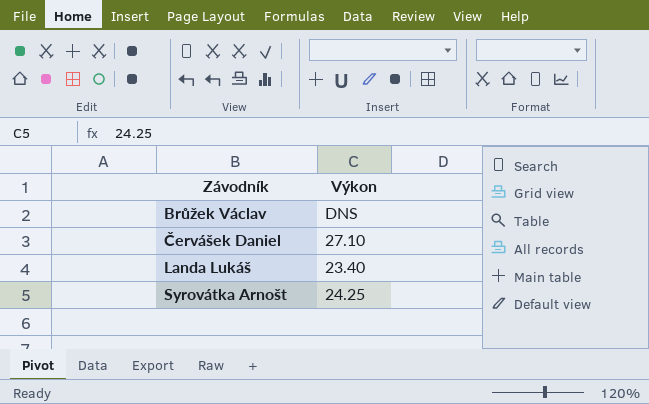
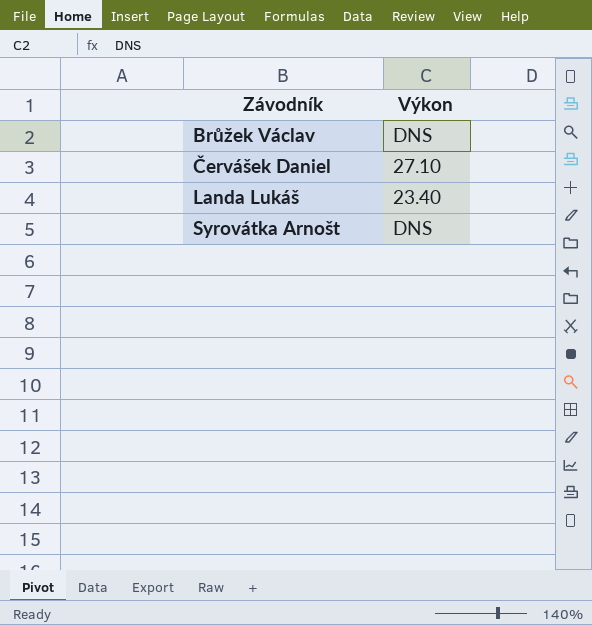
Syrovátka Arnošt | Výkon: 24.25 -> DNS

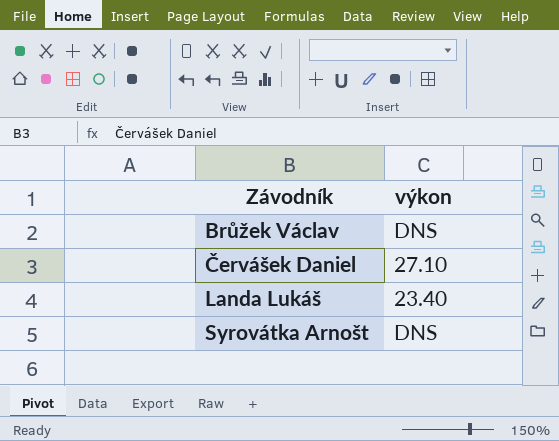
column name: Výkon -> výkon

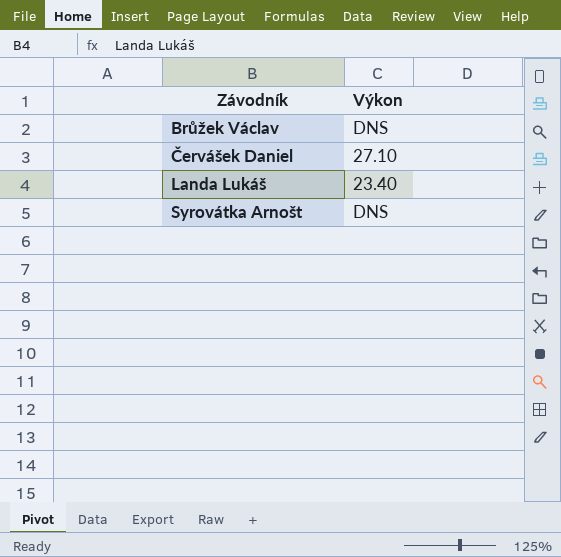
column name: výkon -> Výkon

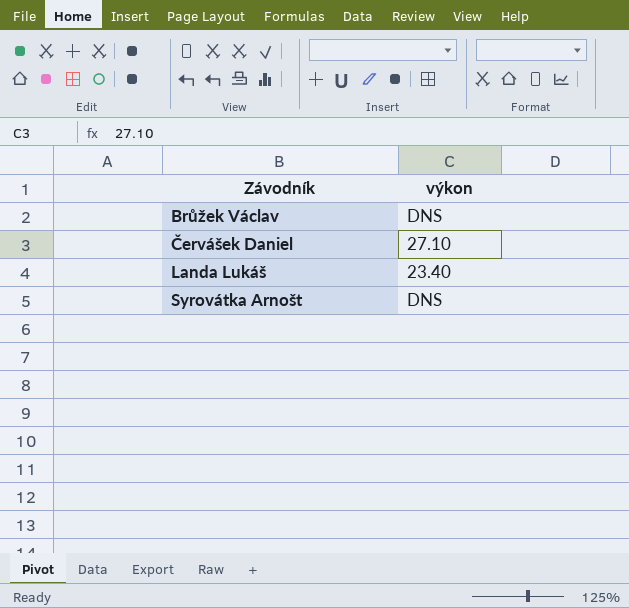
column name: Výkon -> výkon

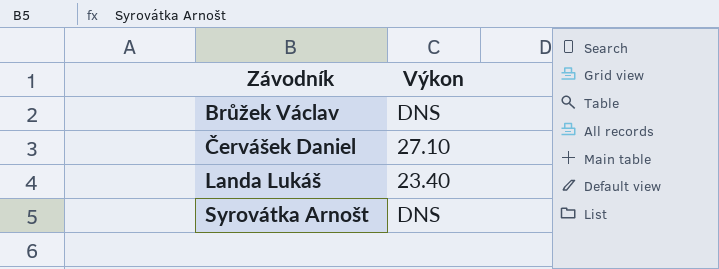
column name: výkon -> Výkon

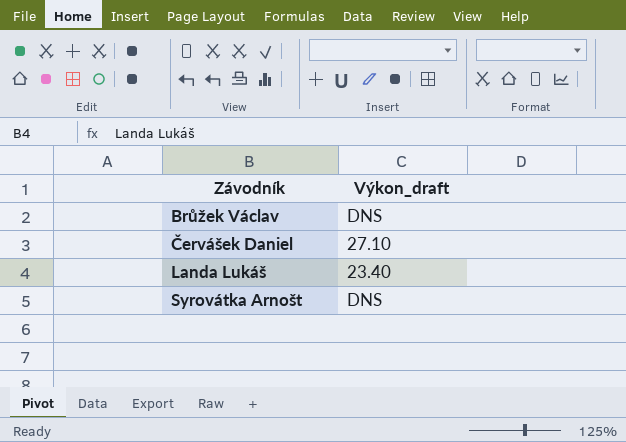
column name: Výkon -> Výkon_draft

